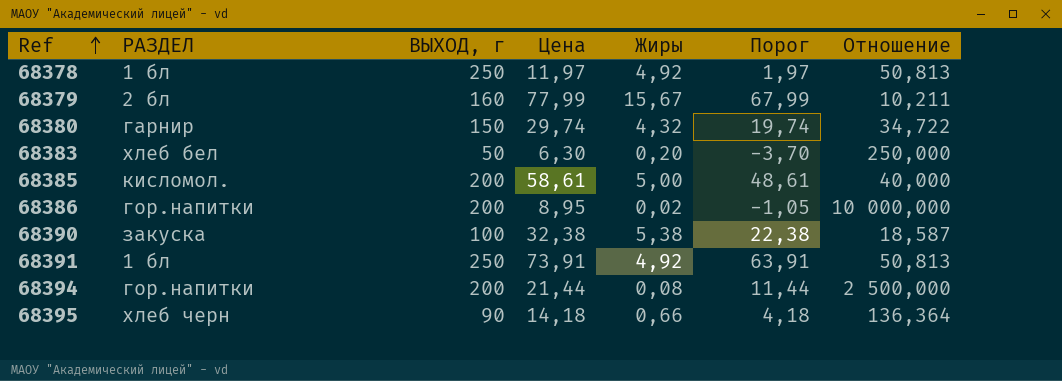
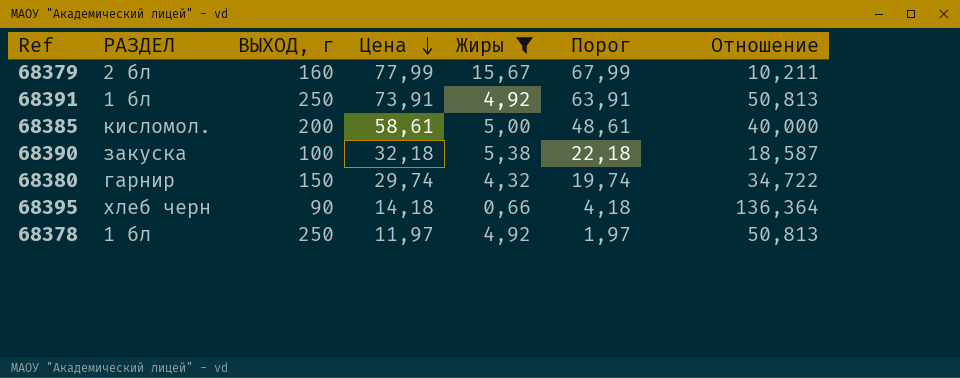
filter: none -> Жиры >= 0,66
row order: Ref ascending -> Цена descending
68390 | Цена: 32,38 -> 32,18
68390 | Порог: 22,38 -> 22,18

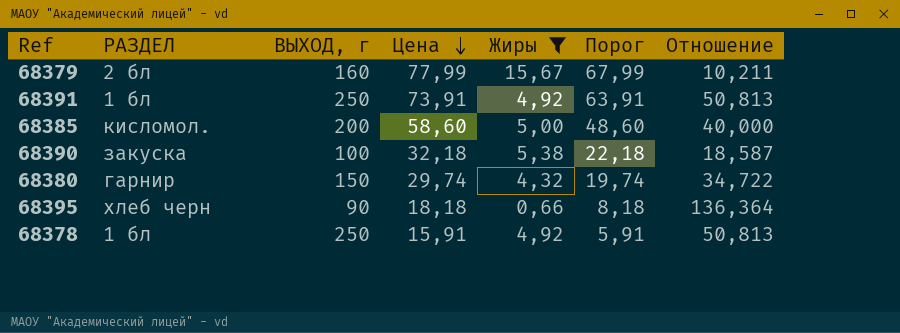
68385 | Цена: 58,61 -> 58,60
68385 | Порог: 48,61 -> 48,60
68395 | Цена: 14,18 -> 18,18
68395 | Порог: 4,18 -> 8,18
68378 | Цена: 11,97 -> 15,91
68378 | Порог: 1,97 -> 5,91

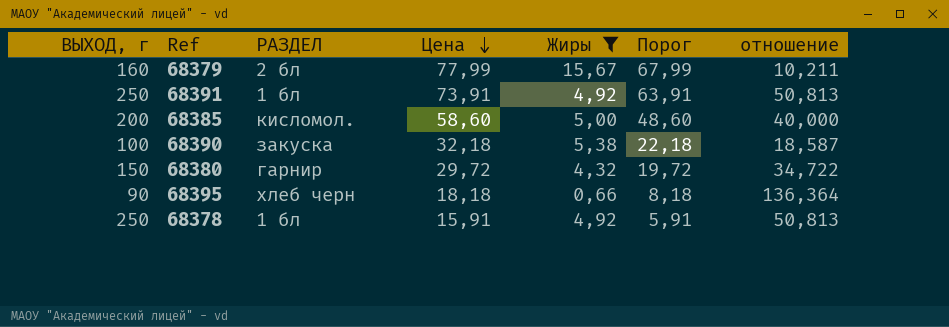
column ВЫХОД, г | position: 3 -> 1
column name: Отношение -> отношение
68380 | Цена: 29,74 -> 29,72
68380 | Порог: 19,74 -> 19,72

